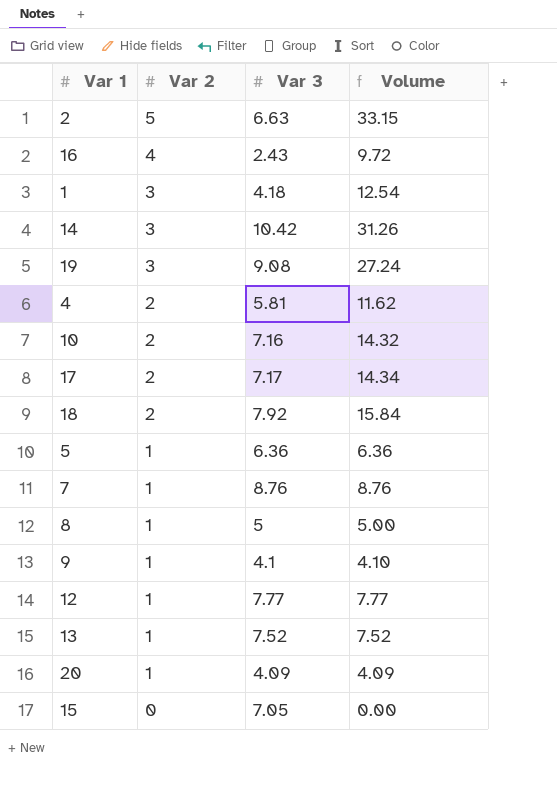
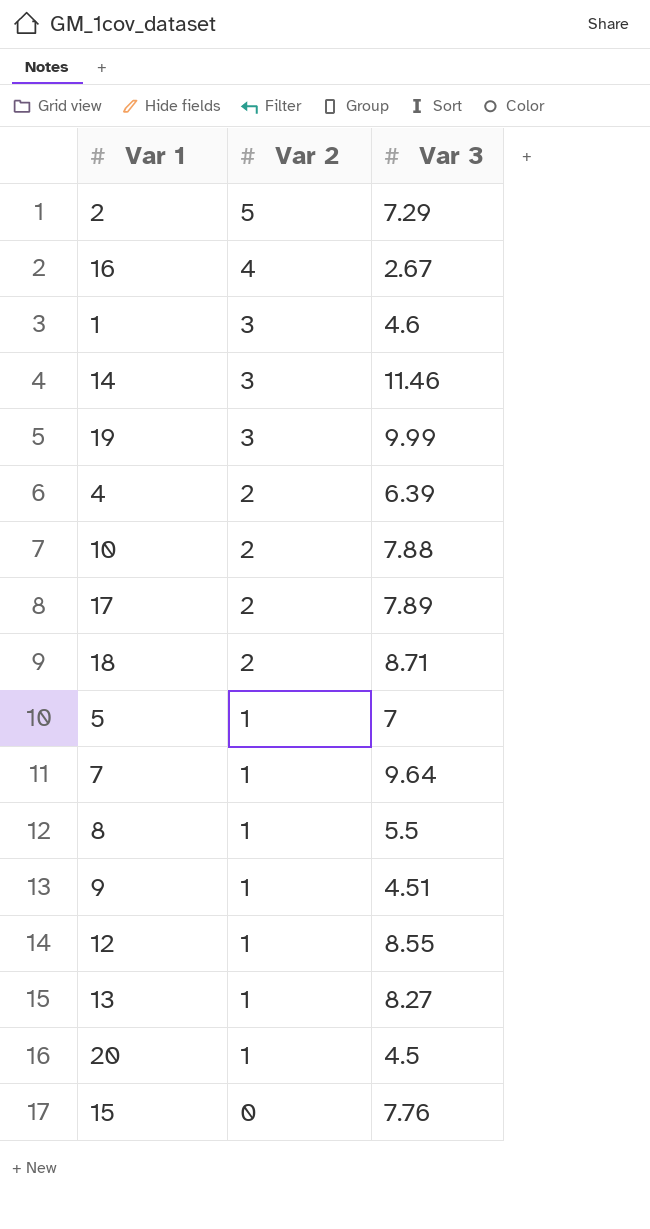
column Volume | formula: [Var 2] * [Var 3] -> none
2 | Var 3: 6.63 -> 7.29
16 | Var 3: 2.43 -> 2.67
1 | Var 3: 4.18 -> 4.6
14 | Var 3: 10.42 -> 11.46
19 | Var 3: 9.08 -> 9.99
4 | Var 3: 5.81 -> 6.39
10 | Var 3: 7.16 -> 7.88
17 | Var 3: 7.17 -> 7.89
18 | Var 3: 7.92 -> 8.71
5 | Var 3: 6.36 -> 7
7 | Var 3: 8.76 -> 9.64
8 | Var 3: 5 -> 5.5
9 | Var 3: 4.1 -> 4.51
12 | Var 3: 7.77 -> 8.55
13 | Var 3: 7.52 -> 8.27
20 | Var 3: 4.09 -> 4.5
15 | Var 3: 7.05 -> 7.76

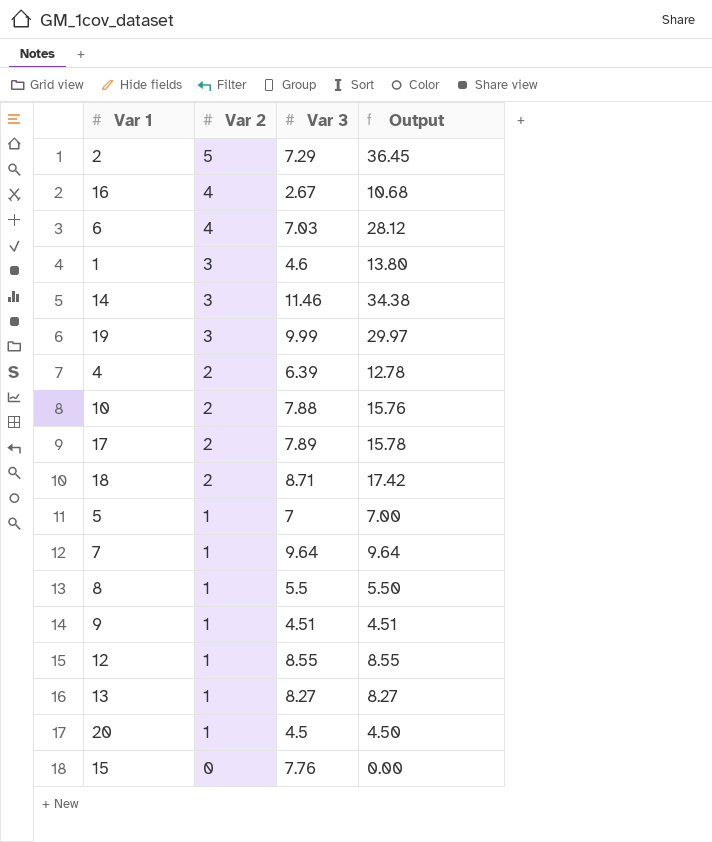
column Output | formula: none -> [Var 2] * [Var 3]
row 6: none -> 4 | 7.03 | 28.12

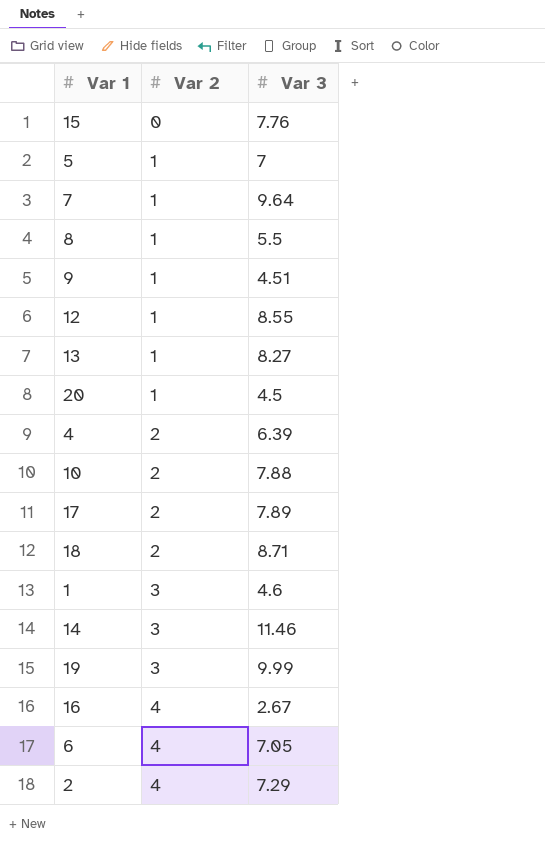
row order: Var 2 descending -> Var 2 ascending
column Output | formula: [Var 2] * [Var 3] -> none
6 | Var 3: 7.03 -> 7.05
2 | Var 2: 5 -> 4

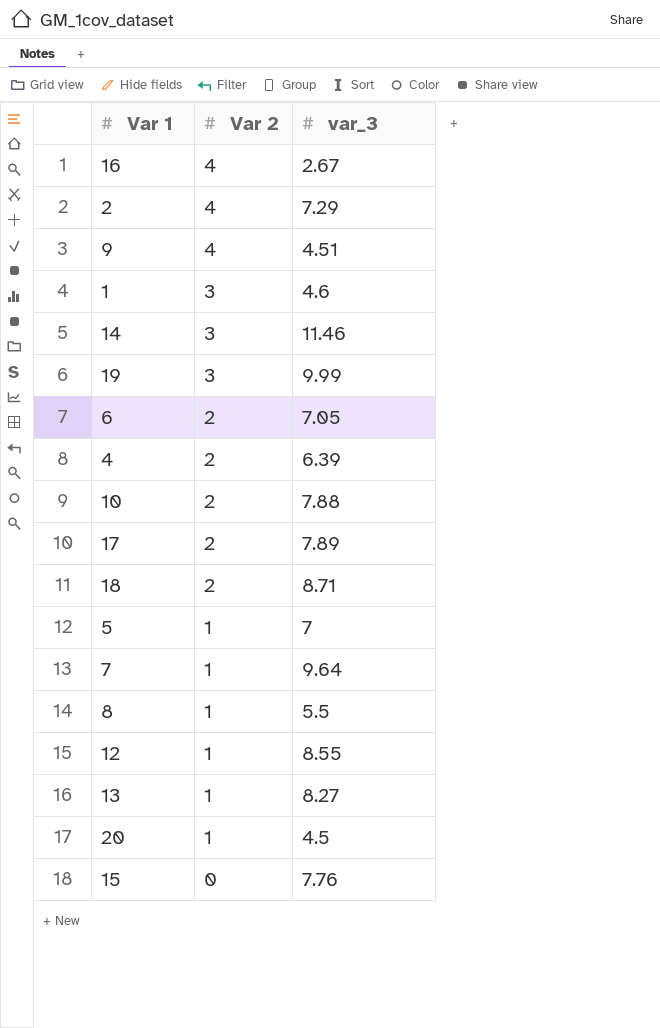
row order: Var 2 ascending -> Var 2 descending
column name: Var 3 -> var_3
9 | Var 2: 1 -> 4
6 | Var 2: 4 -> 2

